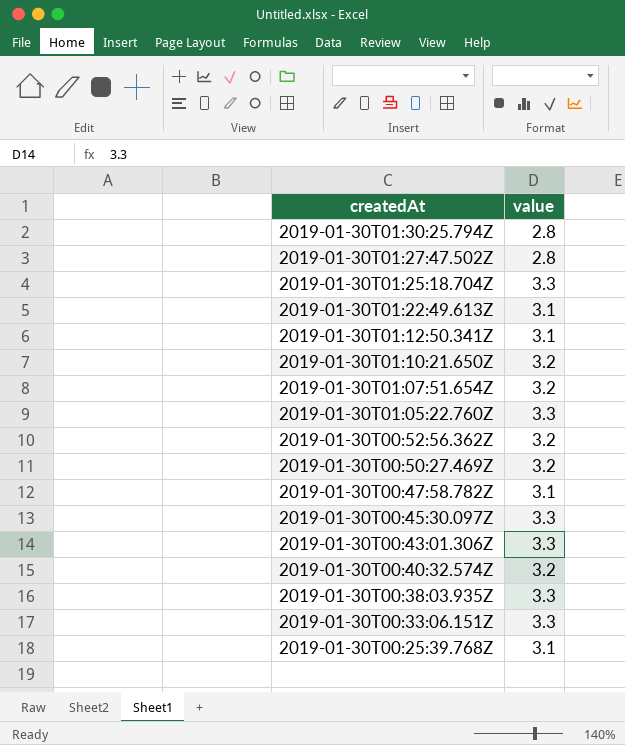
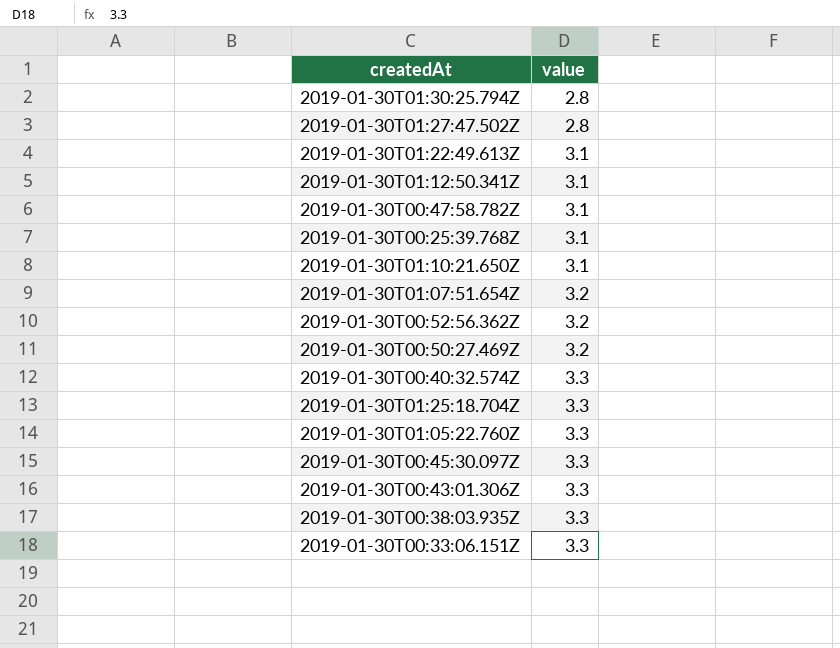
row order: createdAt descending -> value ascending
2019-01-30T01:10:21.650Z | value: 3.2 -> 3.1
2019-01-30T00:40:32.574Z | value: 3.2 -> 3.3

